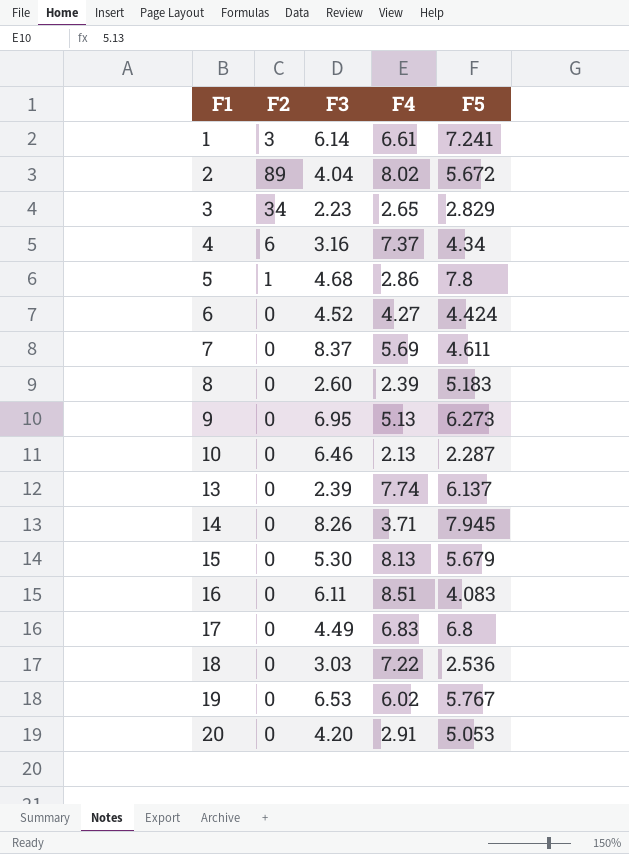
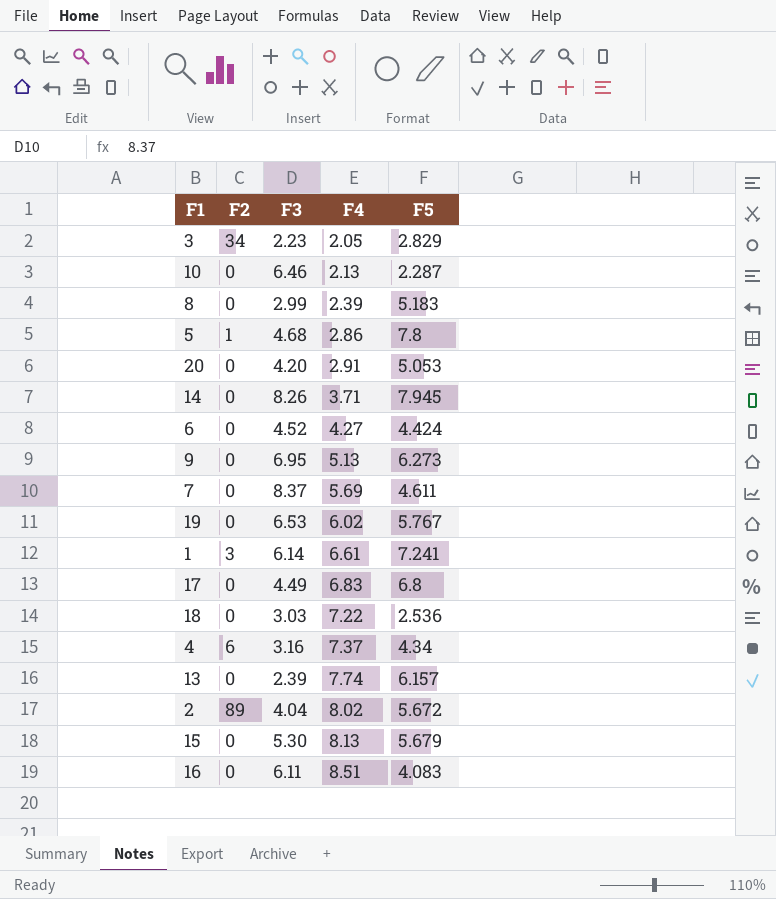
row order: F1 ascending -> F4 ascending
3 | F4: 2.65 -> 2.05
8 | F3: 2.60 -> 2.99
13 | F5: 6.137 -> 6.157

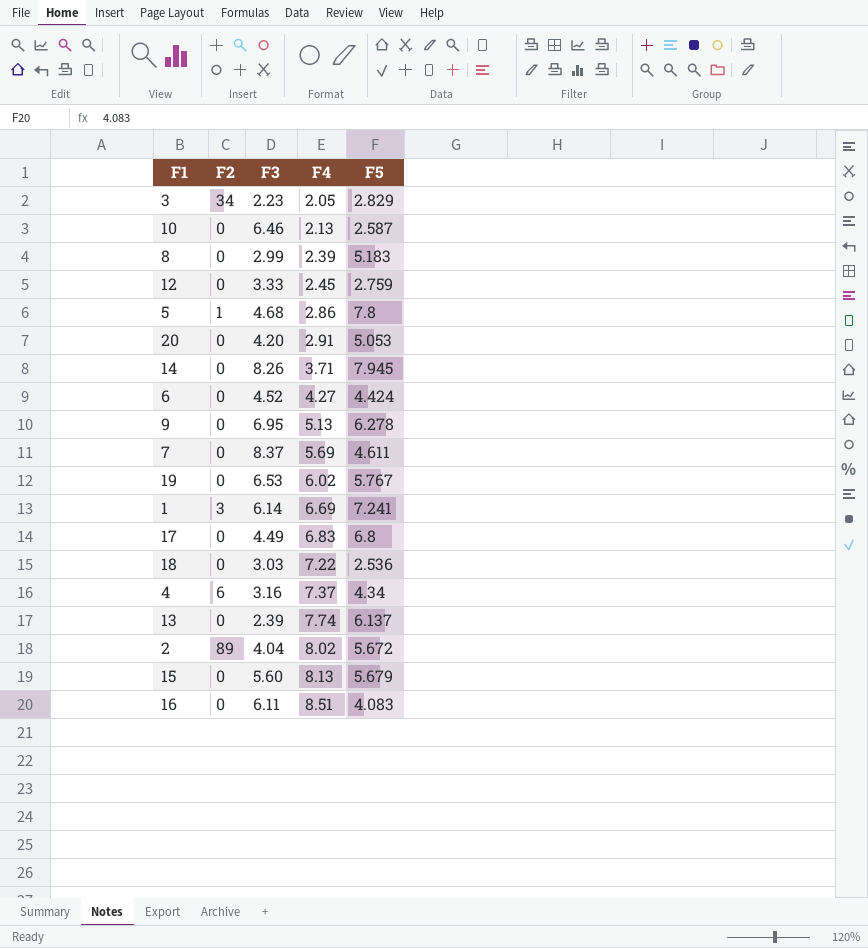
10 | F5: 2.287 -> 2.587
row 12: none -> 0 | 3.33 | 2.45 | 2.759
9 | F5: 6.273 -> 6.278
1 | F4: 6.61 -> 6.69
13 | F5: 6.157 -> 6.137
15 | F3: 5.30 -> 5.60

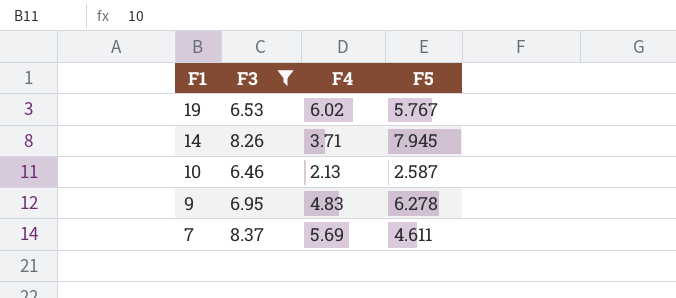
filter: none -> F3 >= 6.46
row order: F4 ascending -> F1 descending
column F2 | position: 2 -> none
9 | F4: 5.13 -> 4.83

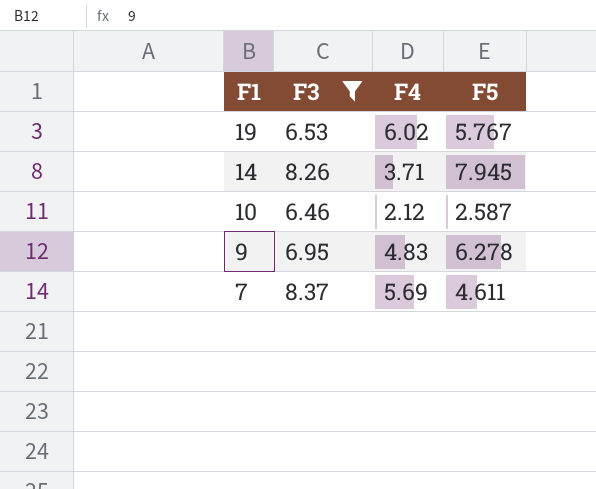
10 | F4: 2.13 -> 2.12

